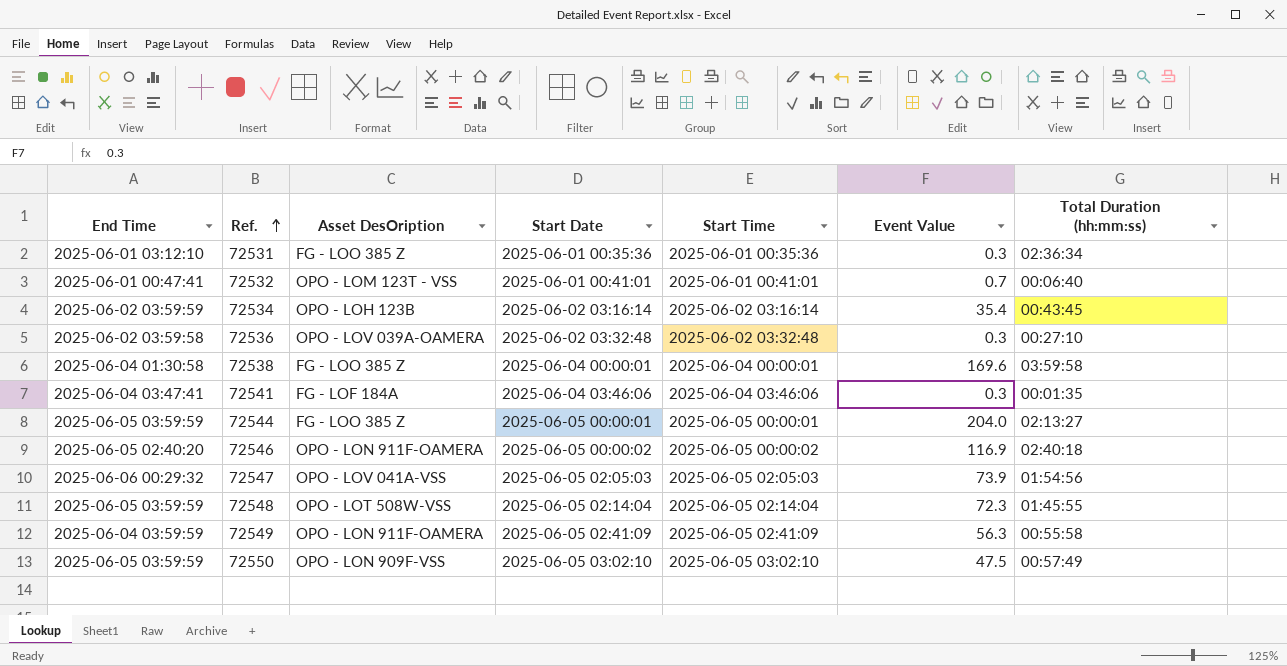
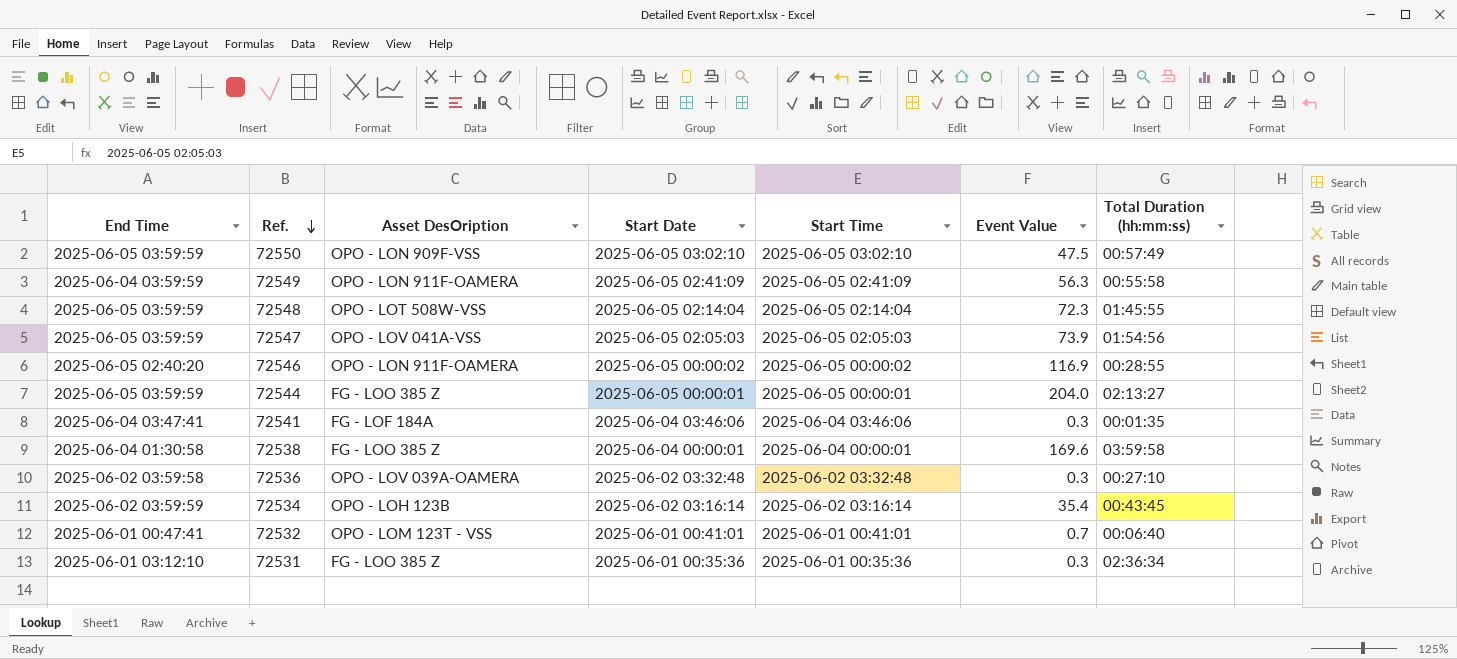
row order: Ref. ascending -> Ref. descending
72547 | End Time: 2025-06-06 00:29:32 -> 2025-06-05 03:59:59
72546 | Total Duration (hh:mm:ss): 02:40:18 -> 00:28:55

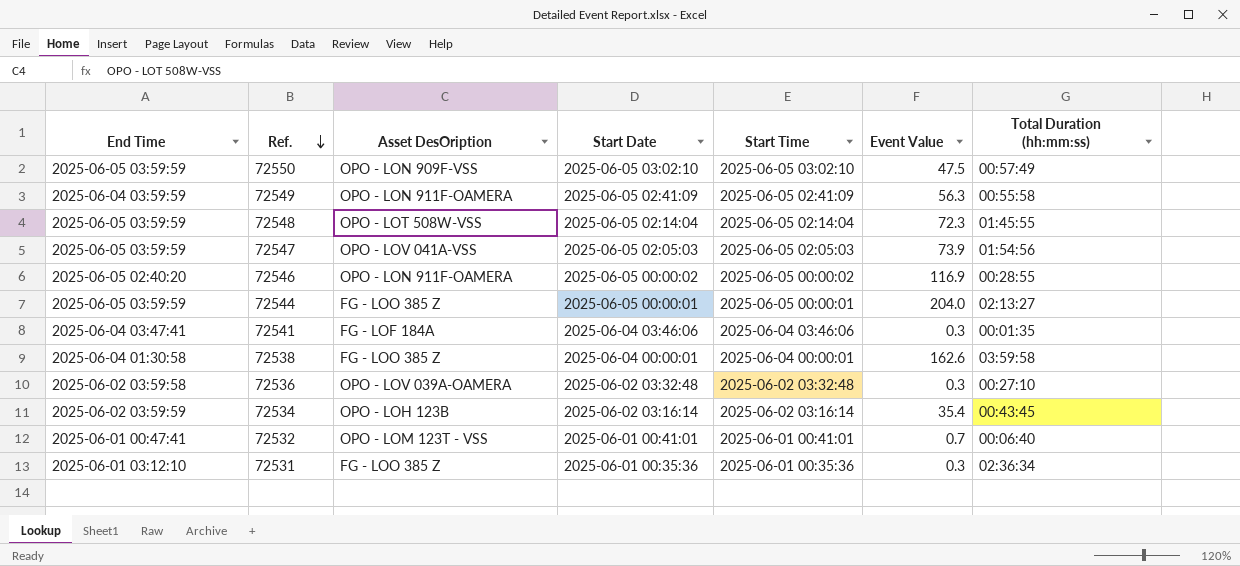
72538 | Event Value: 169.6 -> 162.6

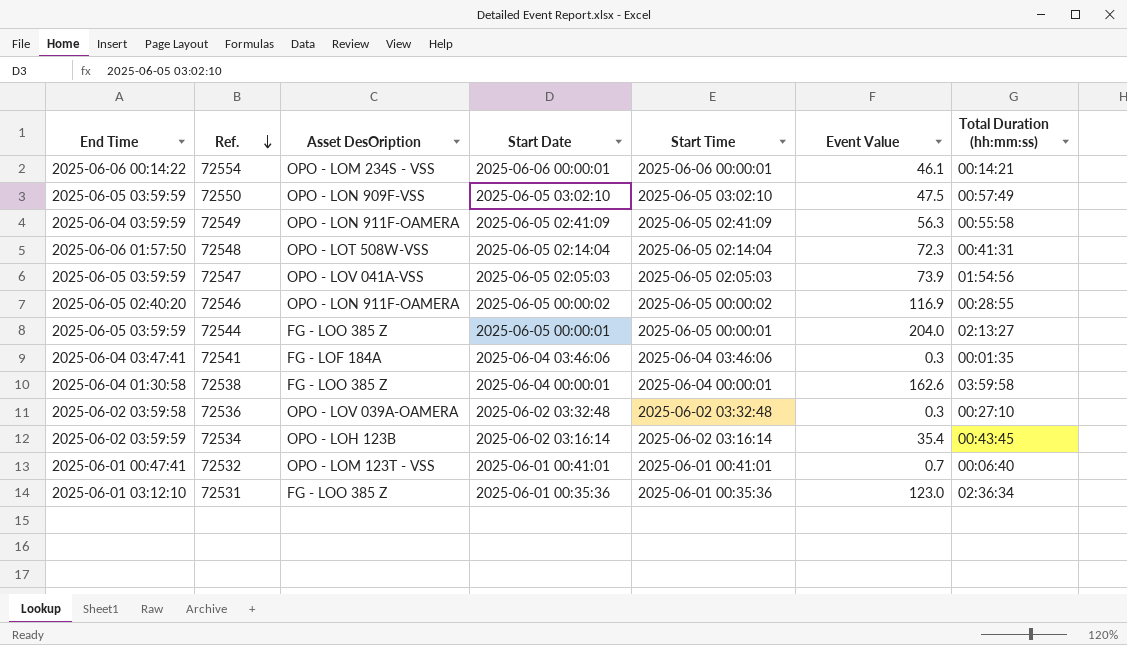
row 72554: none -> 2025-06-06 00:14:22 | OPO - LOM 234S - VSS | 2025-06-06 00:00:01 | 2025-06-06 00:00:01 | 46.1 | 00:14:21
72548 | End Time: 2025-06-05 03:59:59 -> 2025-06-06 01:57:50
72548 | Total Duration (hh:mm:ss): 01:45:55 -> 00:41:31
72531 | Event Value: 0.3 -> 123.0

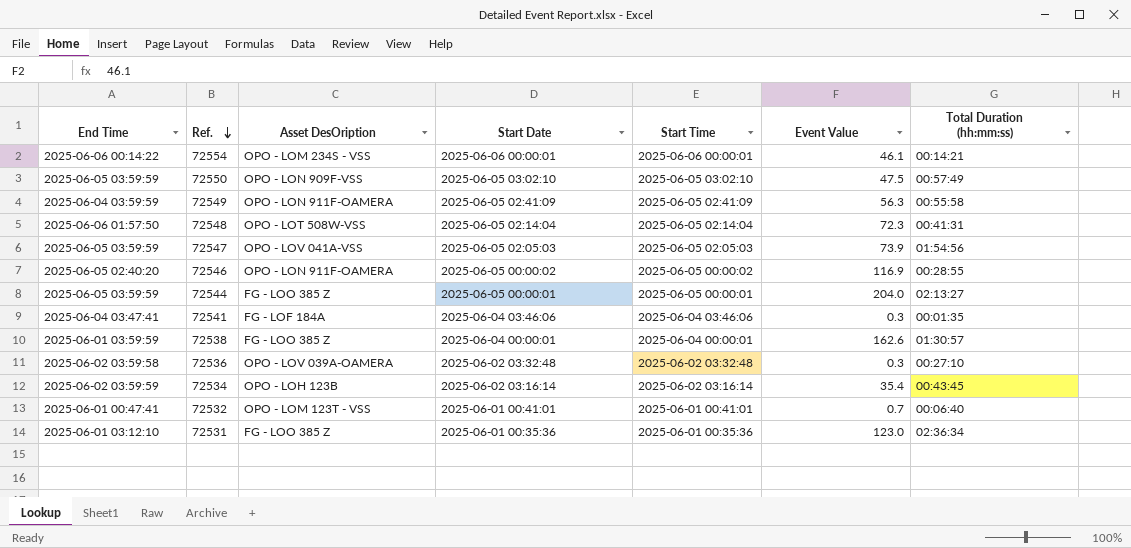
72538 | End Time: 2025-06-04 01:30:58 -> 2025-06-01 03:59:59
72538 | Total Duration (hh:mm:ss): 03:59:58 -> 01:30:57

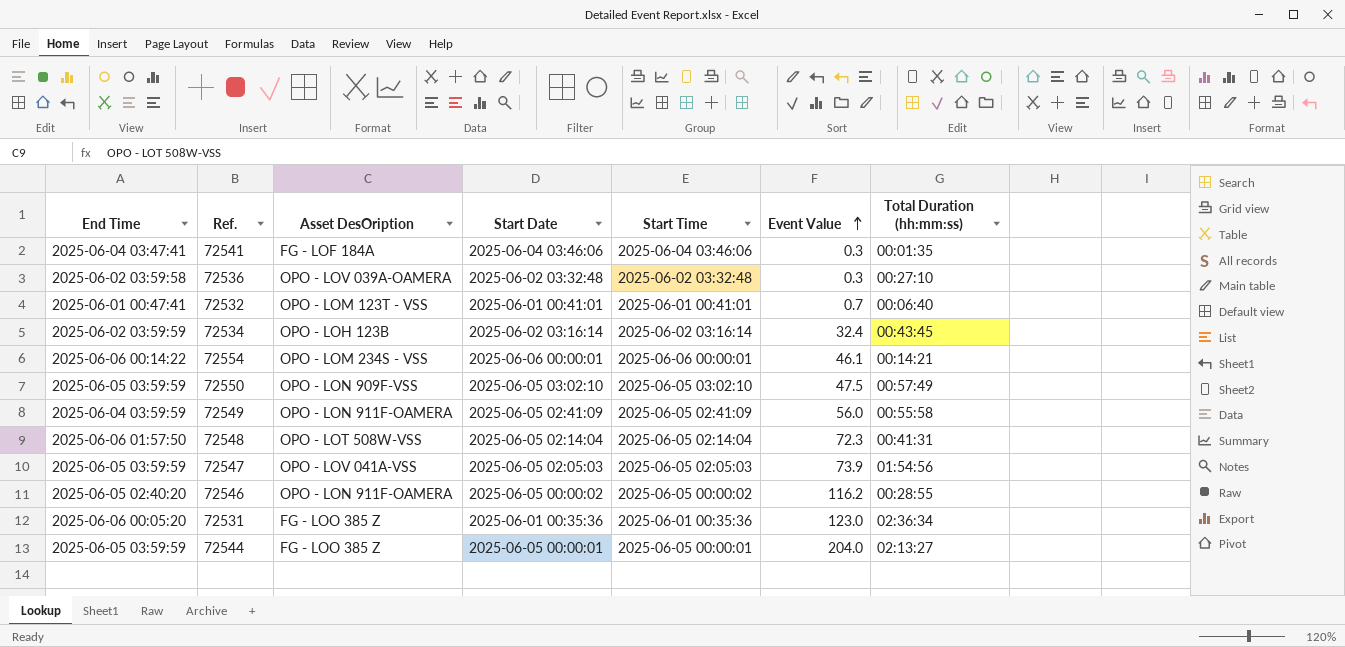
row order: Ref. descending -> Event Value ascending
row 72538: 2025-06-01 03:59:59 | FG - LOO 385 Z | 2025-06-04 00:00:01 | 2025-06-04 00:00:01 | 162.6 | 01:30:57 -> none
72534 | Event Value: 35.4 -> 32.4
72549 | Event Value: 56.3 -> 56.0
72546 | Event Value: 116.9 -> 116.2
72531 | End Time: 2025-06-01 03:12:10 -> 2025-06-06 00:05:20

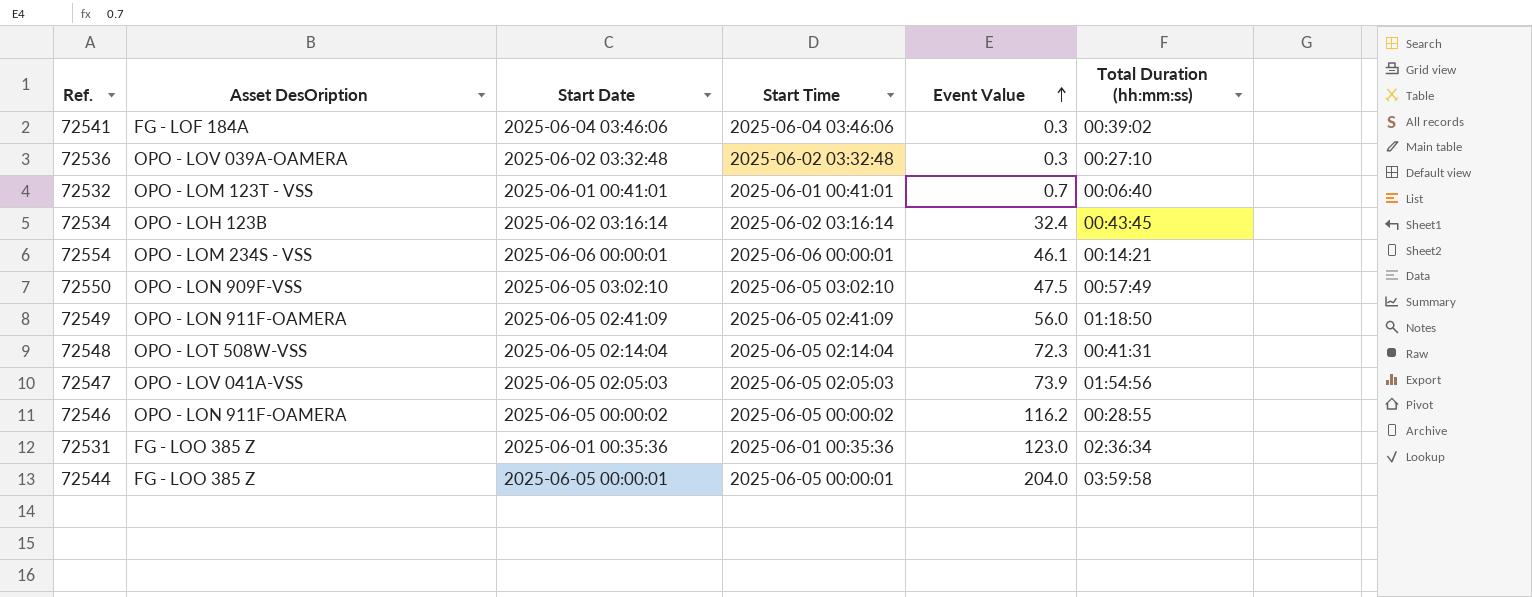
column End Time | position: 1 -> none
72541 | Total Duration (hh:mm:ss): 00:01:35 -> 00:39:02
72549 | Total Duration (hh:mm:ss): 00:55:58 -> 01:18:50
72544 | Total Duration (hh:mm:ss): 02:13:27 -> 03:59:58

